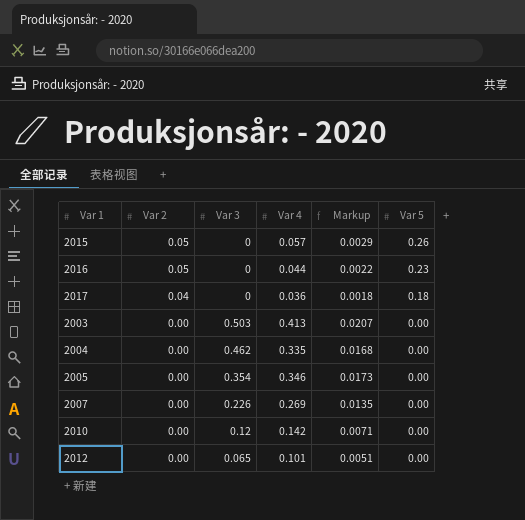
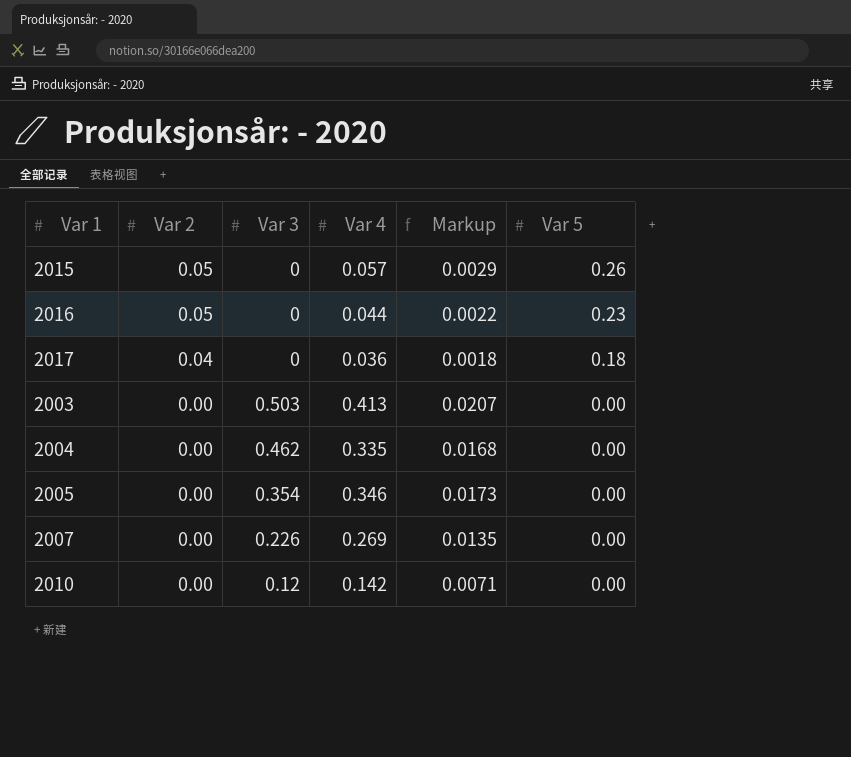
row 2012: 0.00 | 0.065 | 0.101 | 0.0051 | 0.00 -> none

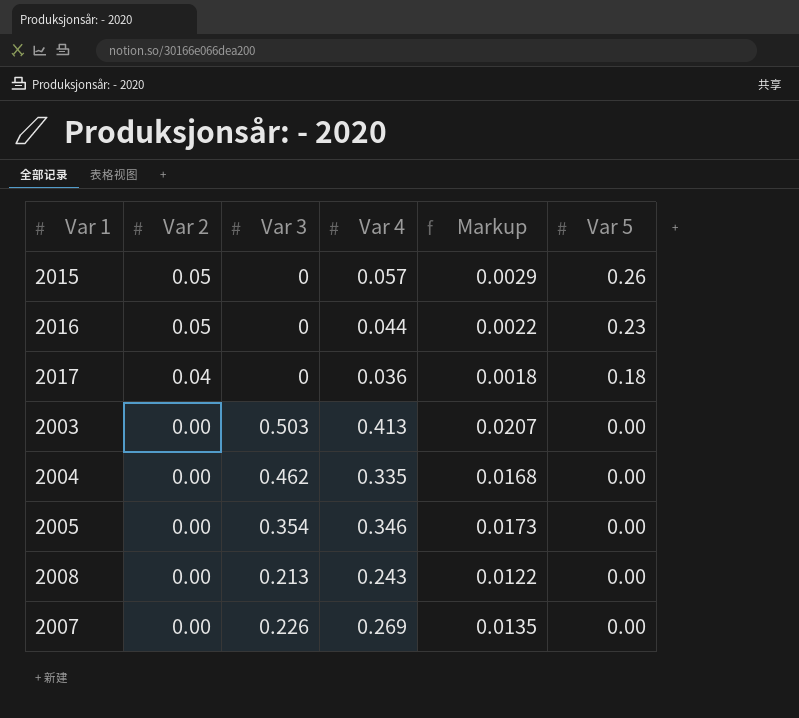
row 2010: 0.00 | 0.12 | 0.142 | 0.0071 | 0.00 -> none
row 2008: none -> 0.00 | 0.213 | 0.243 | 0.0122 | 0.00

